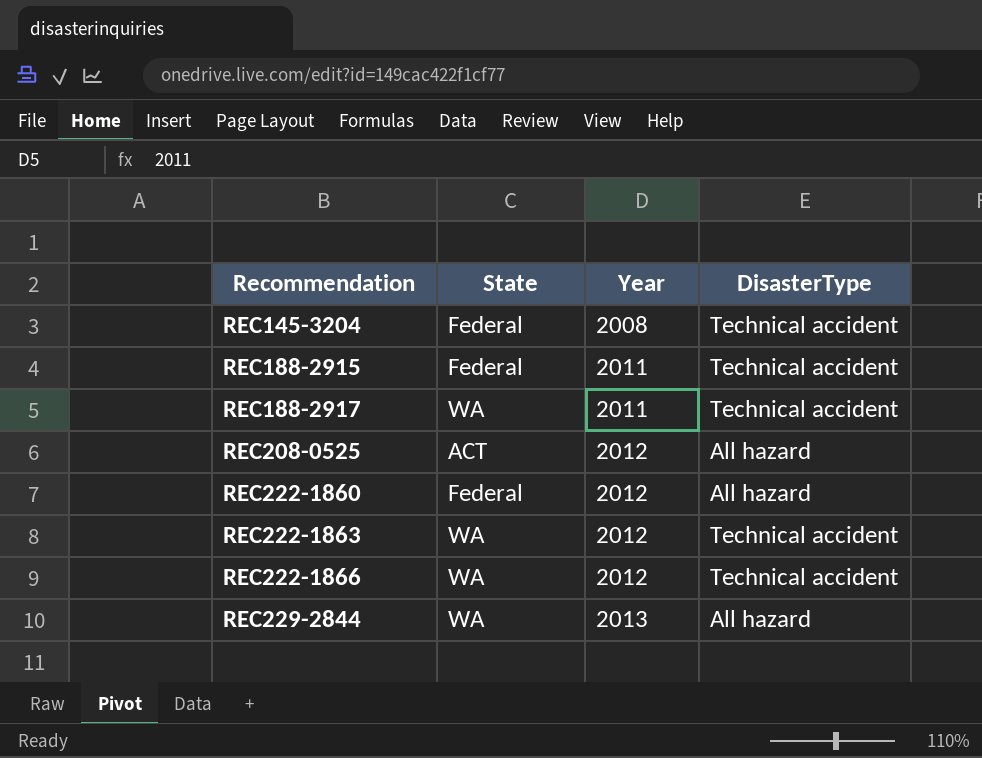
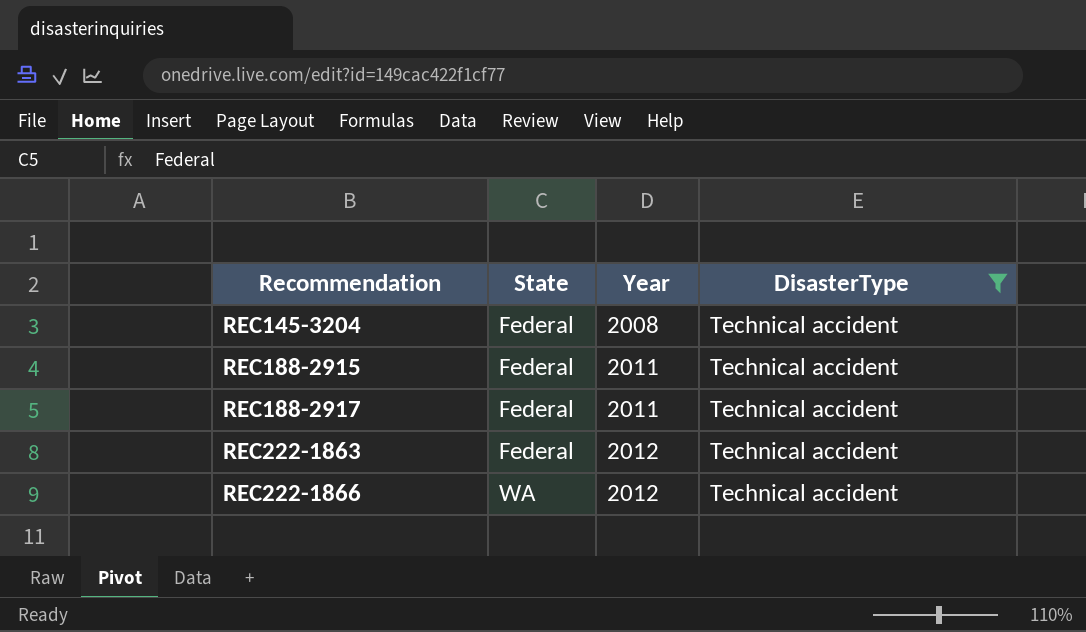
filter: none -> DisasterType = Technical accident
REC188-2917 | State: WA -> Federal
REC222-1863 | State: WA -> Federal

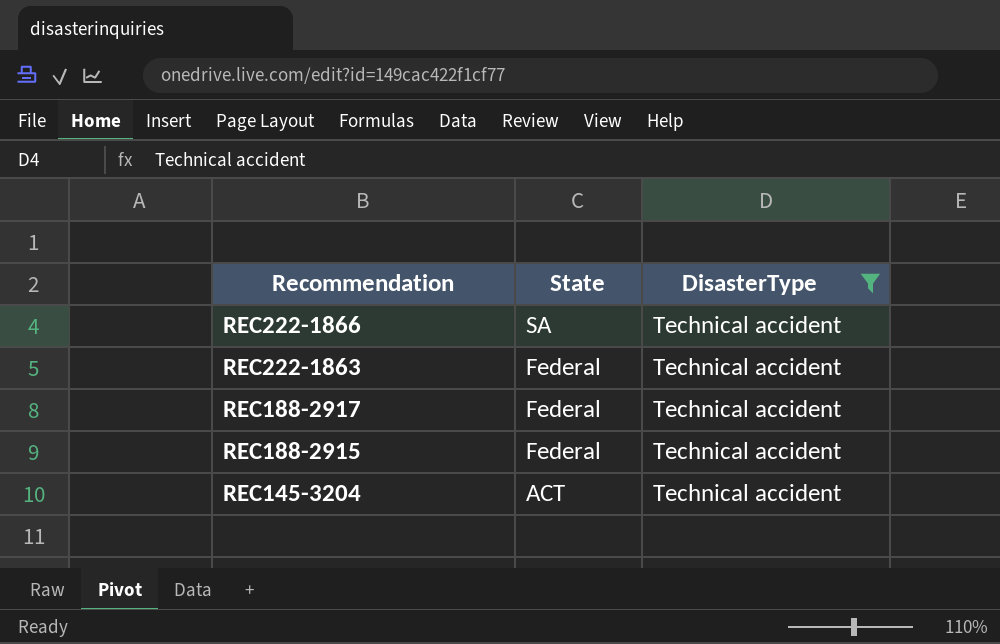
row order: Recommendation ascending -> Recommendation descending
column Year | position: 3 -> none
REC222-1866 | State: WA -> SA
REC145-3204 | State: Federal -> ACT

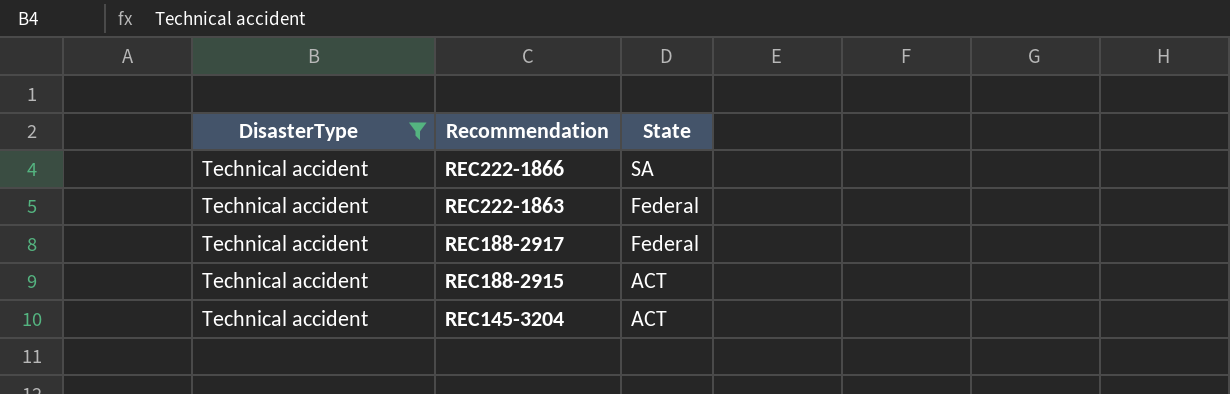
column DisasterType | position: 3 -> 1
REC188-2915 | State: Federal -> ACT

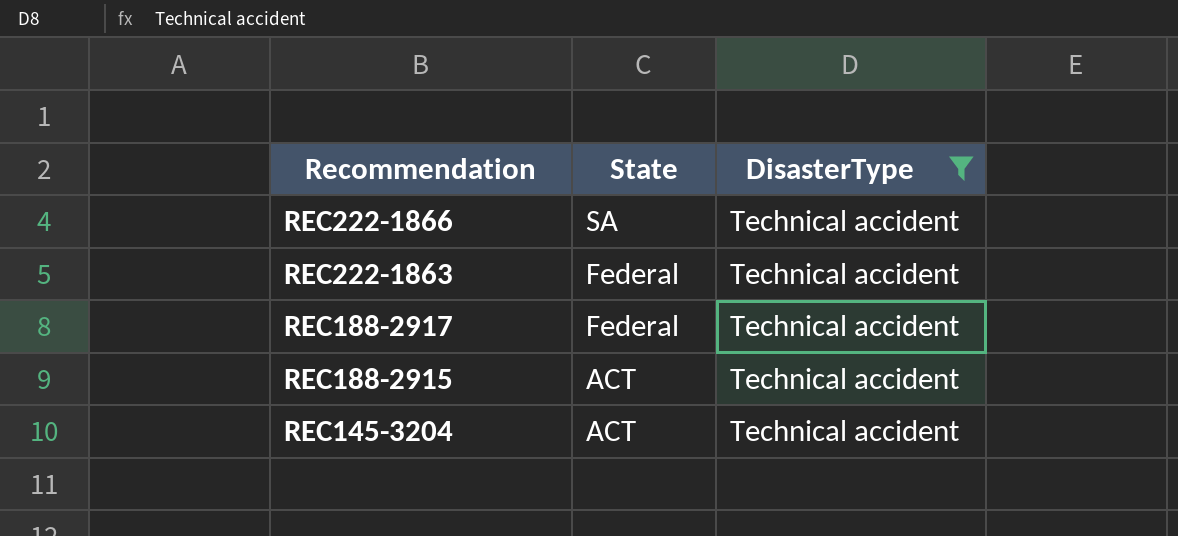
column DisasterType | position: 1 -> 3

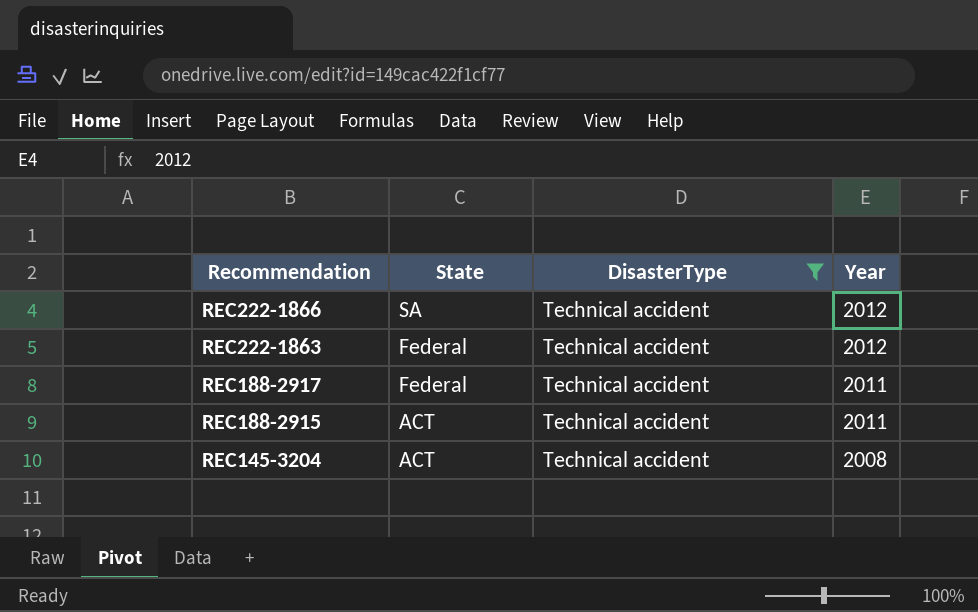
column Year | position: none -> 4

